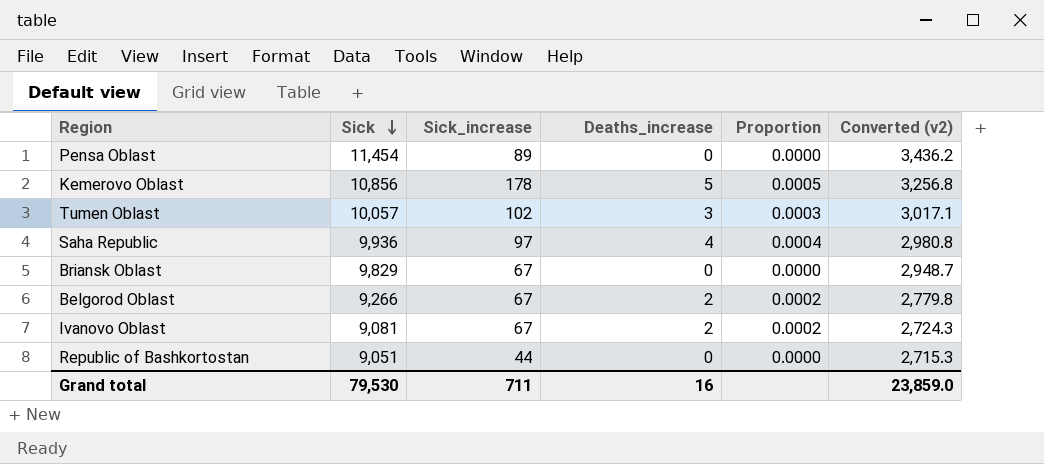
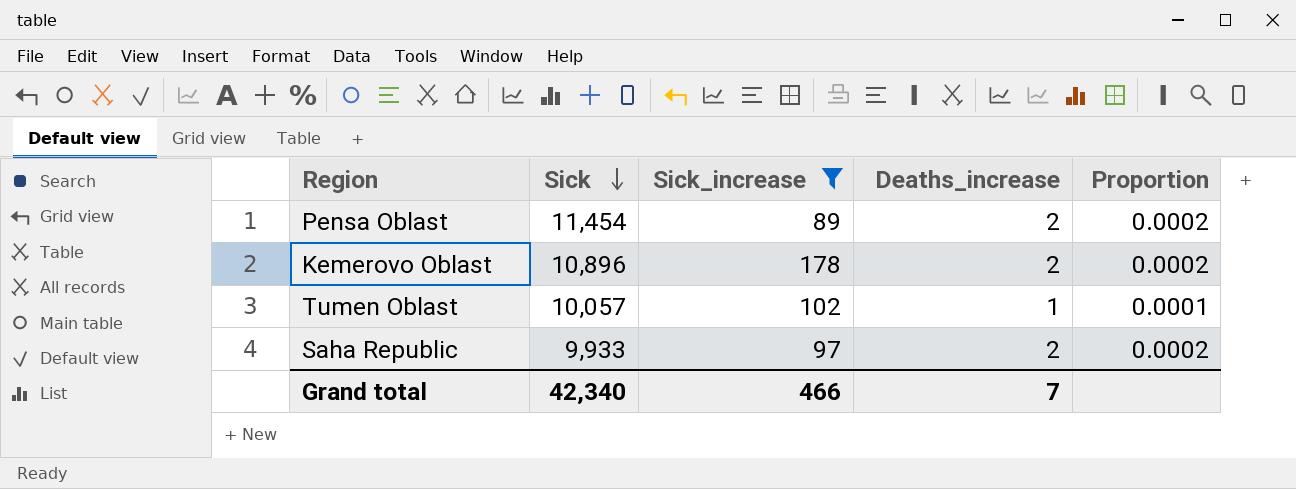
filter: none -> Sick_increase >= 89
column Converted (v2) | formula: [Sick] * 0.3 -> none
Pensa Oblast | Deaths_increase: 0 -> 2
Pensa Oblast | Proportion: 0.0000 -> 0.0002
Kemerovo Oblast | Sick: 10,856 -> 10,896
Kemerovo Oblast | Deaths_increase: 5 -> 2
Kemerovo Oblast | Proportion: 0.0005 -> 0.0002
Tumen Oblast | Deaths_increase: 3 -> 1
Tumen Oblast | Proportion: 0.0003 -> 0.0001
Saha Republic | Sick: 9,936 -> 9,933
Saha Republic | Deaths_increase: 4 -> 2
Saha Republic | Proportion: 0.0004 -> 0.0002
Grand total | Sick: 79,530 -> 42,340
Grand total | Sick_increase: 711 -> 466
Grand total | Deaths_increase: 16 -> 7

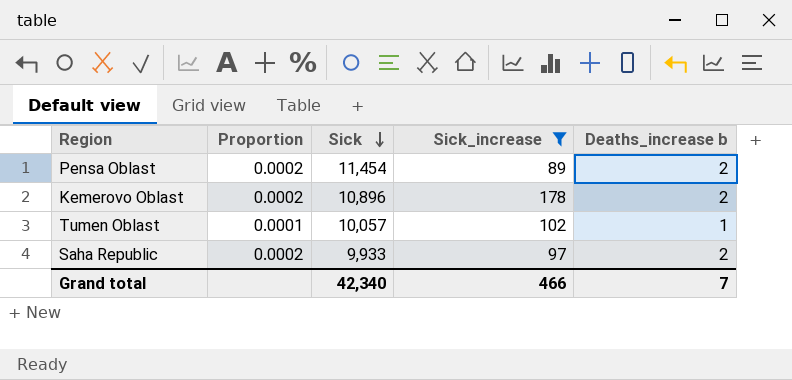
column Proportion | position: 5 -> 2
column name: Deaths_increase -> Deaths_increase b

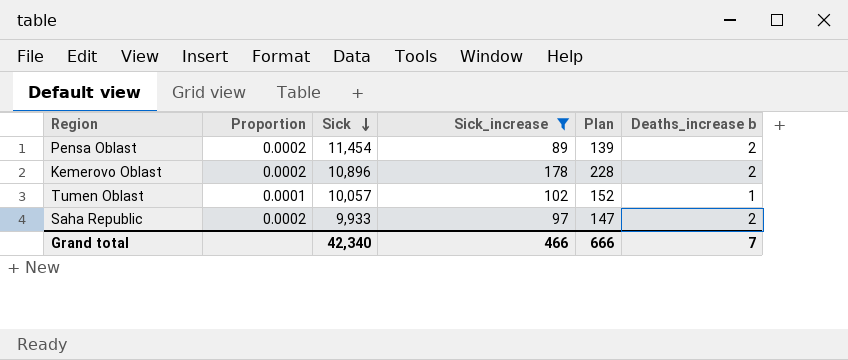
column Plan | formula: none -> [Sick_increase] + 50

